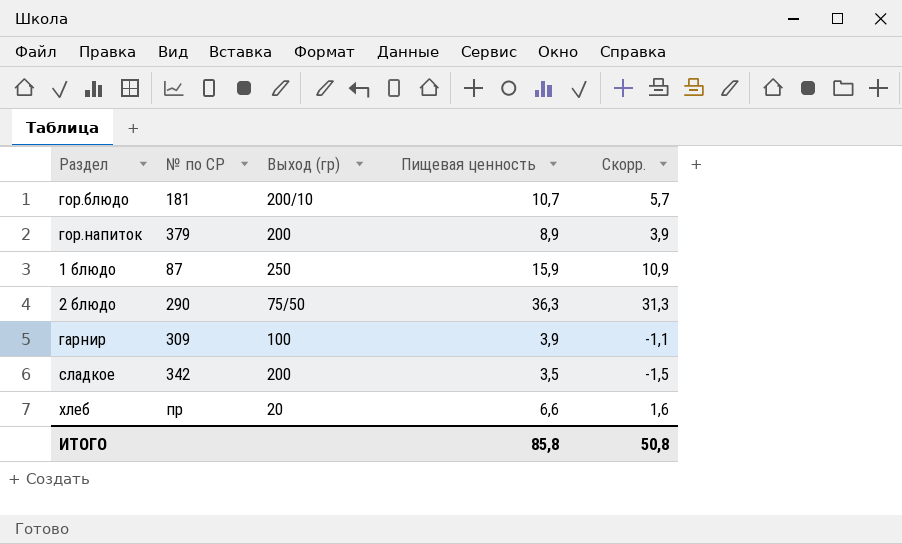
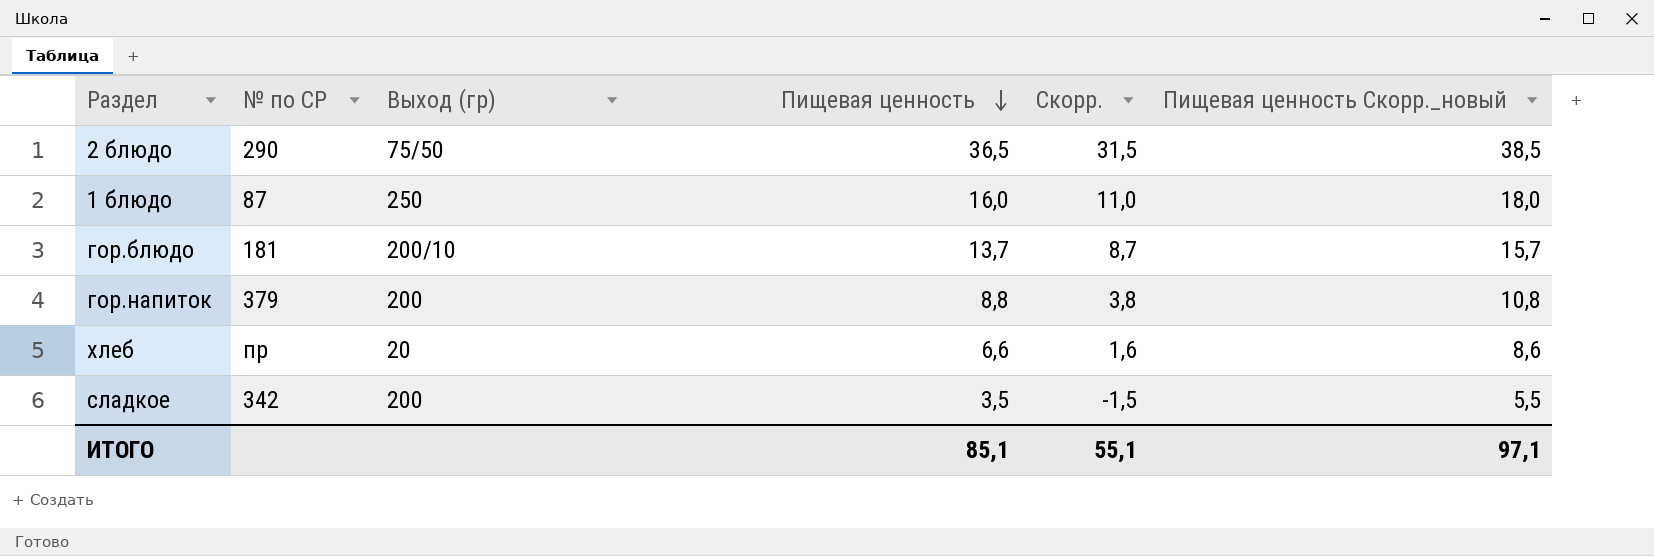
row order: none -> Пищевая ценность descending
column Пищевая ценность Скорр._новый | formula: none -> [Пищевая ценность] + 2
row гарнир: 309 | 100 | 3,9 | -1,1 -> none
2 блюдо | Пищевая ценность: 36,3 -> 36,5
2 блюдо | Скорр.: 31,3 -> 31,5
1 блюдо | Пищевая ценность: 15,9 -> 16,0
1 блюдо | Скорр.: 10,9 -> 11,0
гор.блюдо | Пищевая ценность: 10,7 -> 13,7
гор.блюдо | Скорр.: 5,7 -> 8,7
гор.напиток | Пищевая ценность: 8,9 -> 8,8
гор.напиток | Скорр.: 3,9 -> 3,8
ИТОГО | Пищевая ценность: 85,8 -> 85,1
ИТОГО | Скорр.: 50,8 -> 55,1

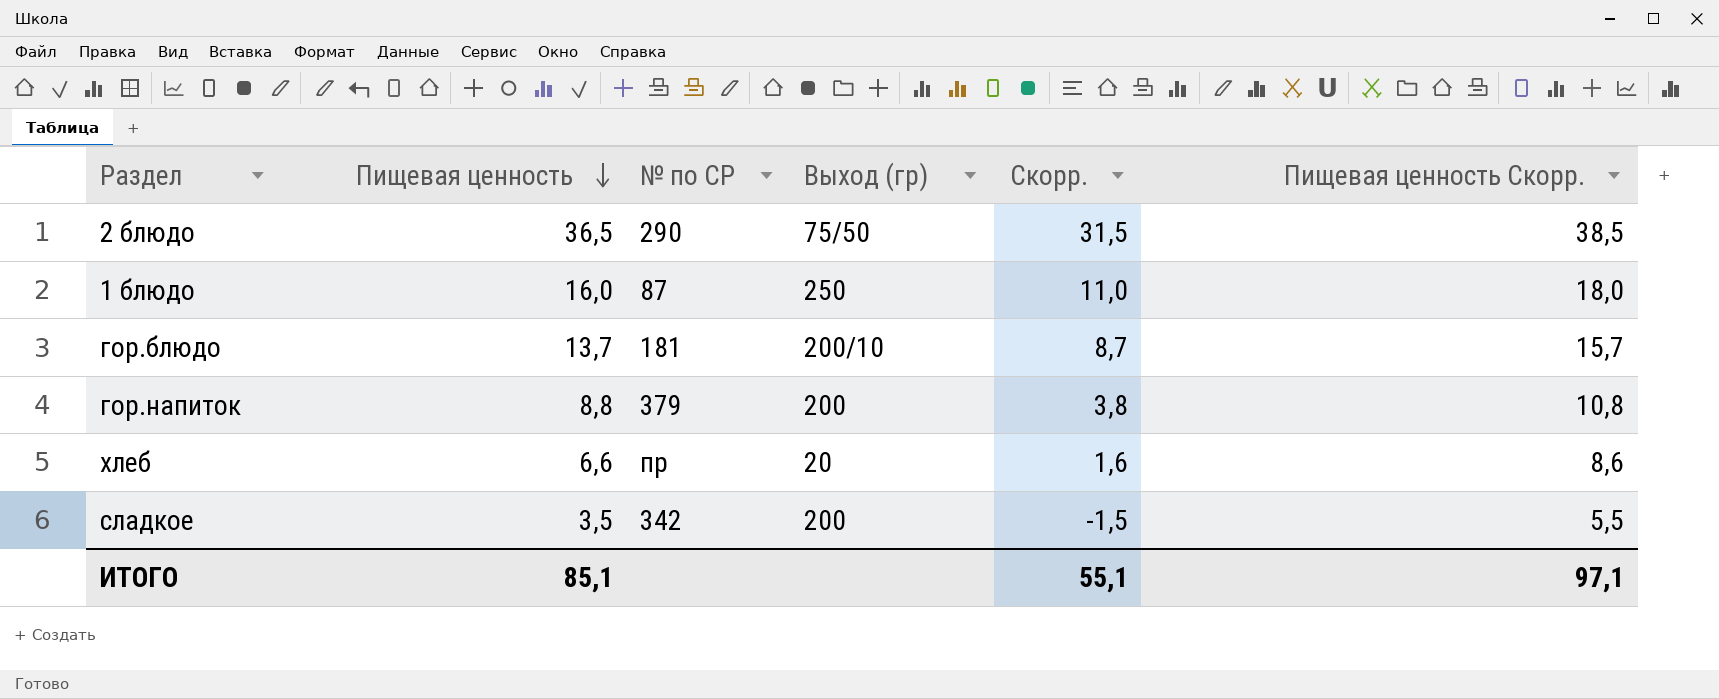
column Пищевая ценность | position: 4 -> 2
column name: Пищевая ценность Скорр._новый -> Пищевая ценность Скорр.

